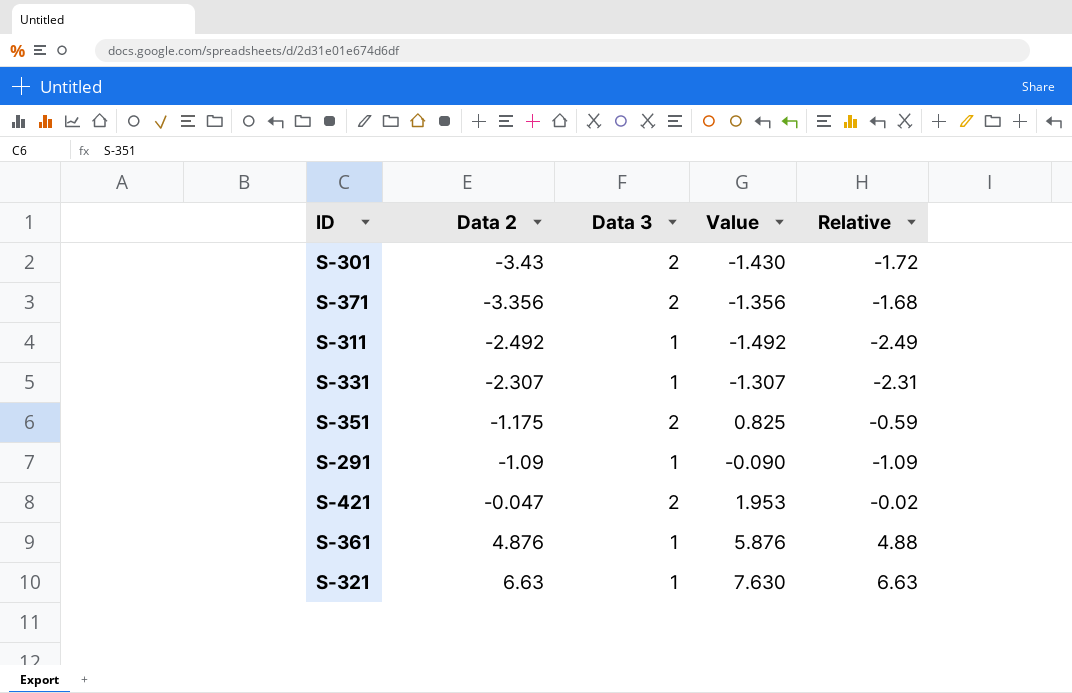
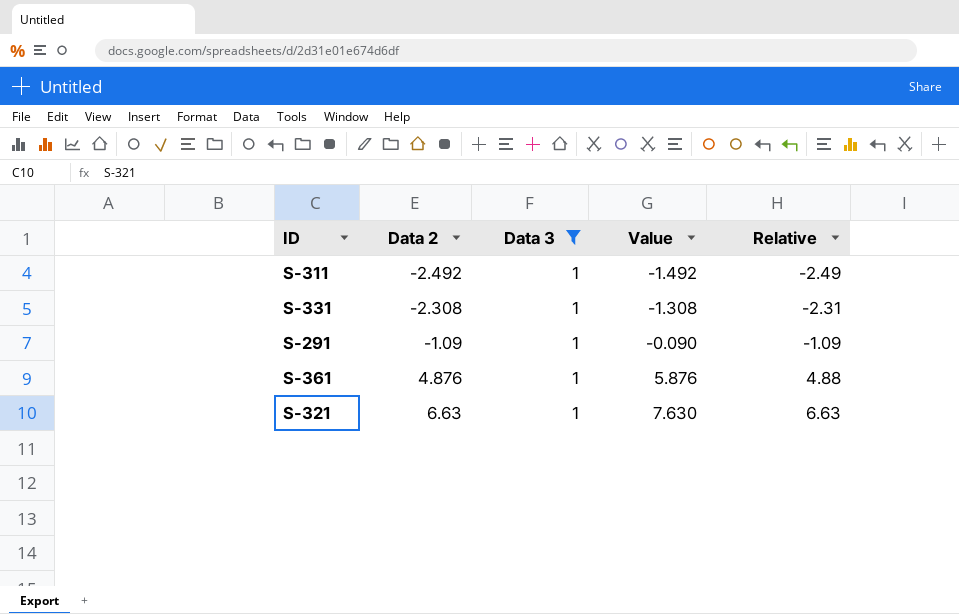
filter: none -> Data 3 = 1
S-331 | Data 2: -2.307 -> -2.308
S-331 | Value: -1.307 -> -1.308

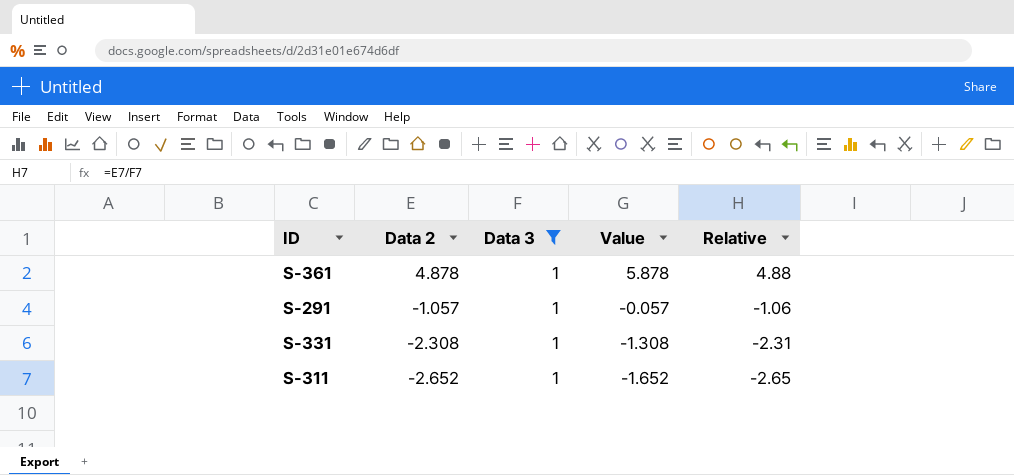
row order: Data 2 ascending -> Data 2 descending
row S-321: 6.63 | 1 | 7.630 | 6.63 -> none
S-361 | Data 2: 4.876 -> 4.878
S-361 | Value: 5.876 -> 5.878
S-291 | Data 2: -1.09 -> -1.057
S-291 | Value: -0.090 -> -0.057
S-291 | Relative: -1.09 -> -1.06
S-311 | Data 2: -2.492 -> -2.652
S-311 | Value: -1.492 -> -1.652
S-311 | Relative: -2.49 -> -2.65

